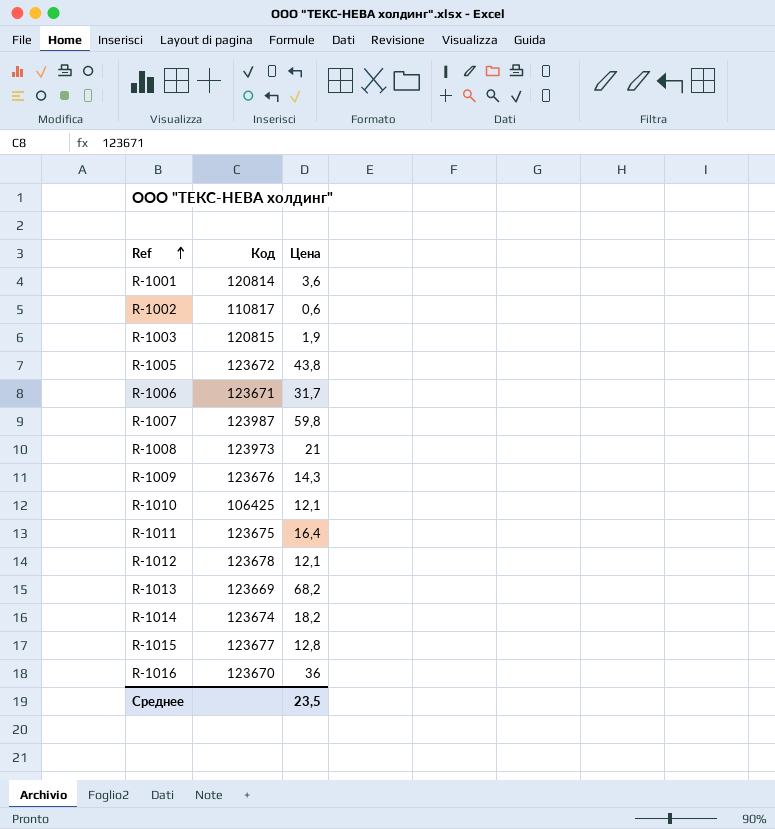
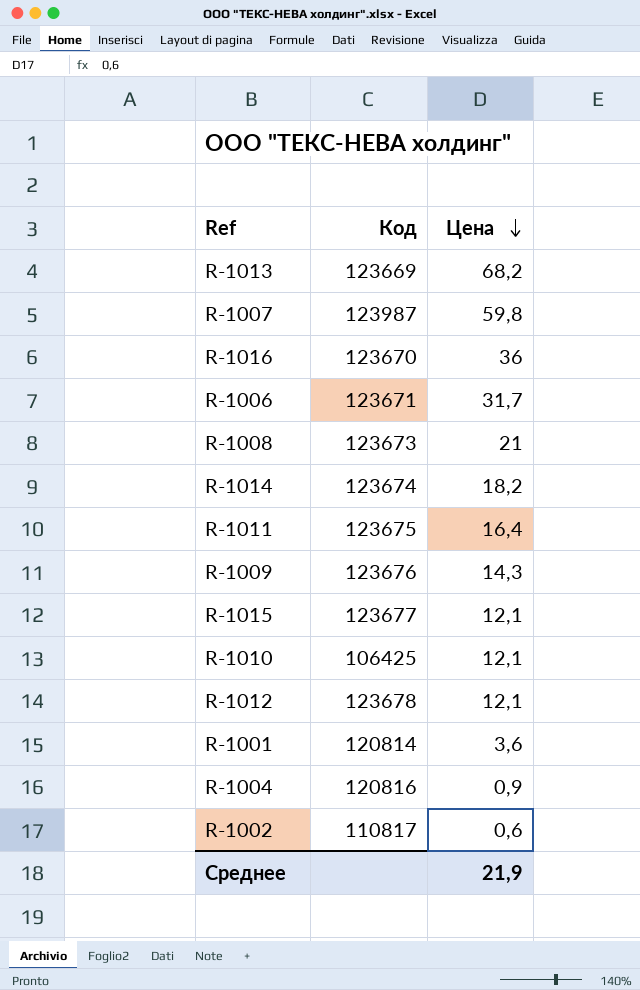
row order: Ref ascending -> Цена descending
row R-1003: 120815 | 1,9 -> none
row R-1005: 123672 | 43,8 -> none
R-1008 | Код: 123973 -> 123673
R-1015 | Цена: 12,8 -> 12,1
row R-1004: none -> 120816 | 0,9
Среднее | Цена: 23,5 -> 21,9

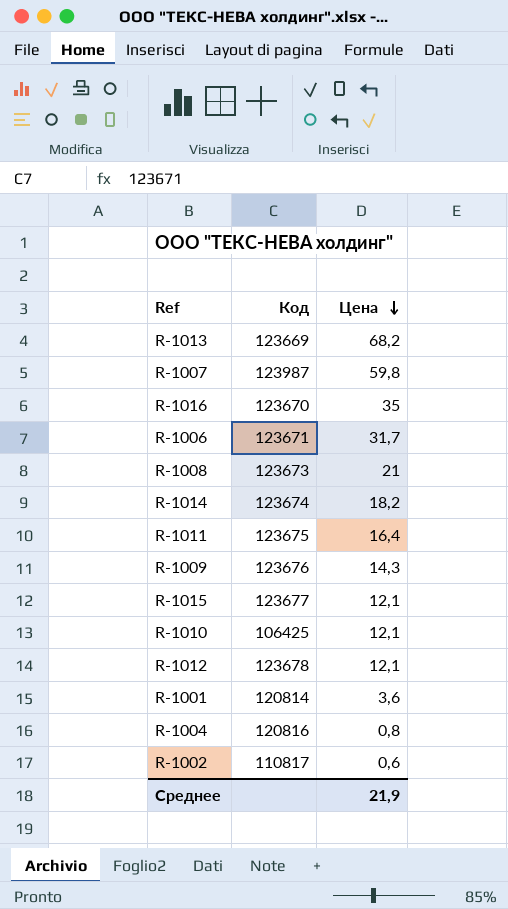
R-1016 | Цена: 36 -> 35
R-1004 | Цена: 0,9 -> 0,8

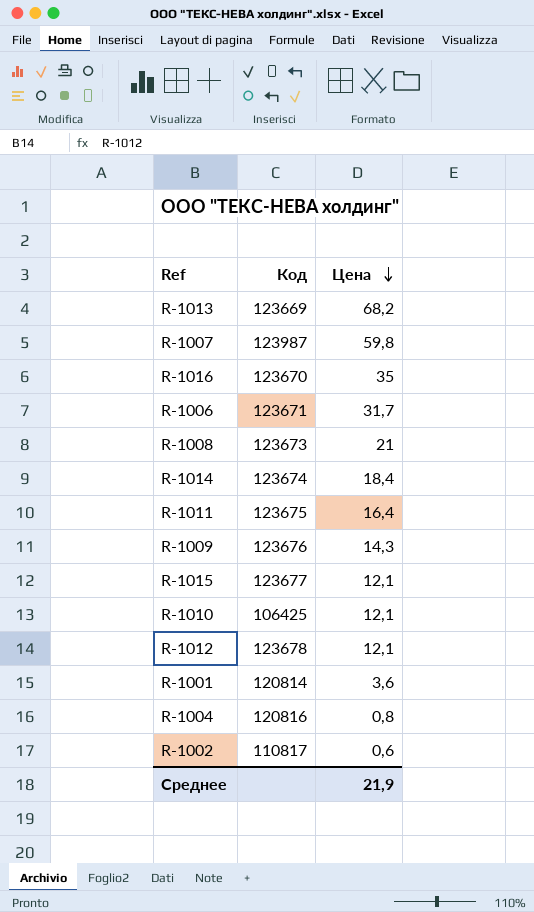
R-1014 | Цена: 18,2 -> 18,4

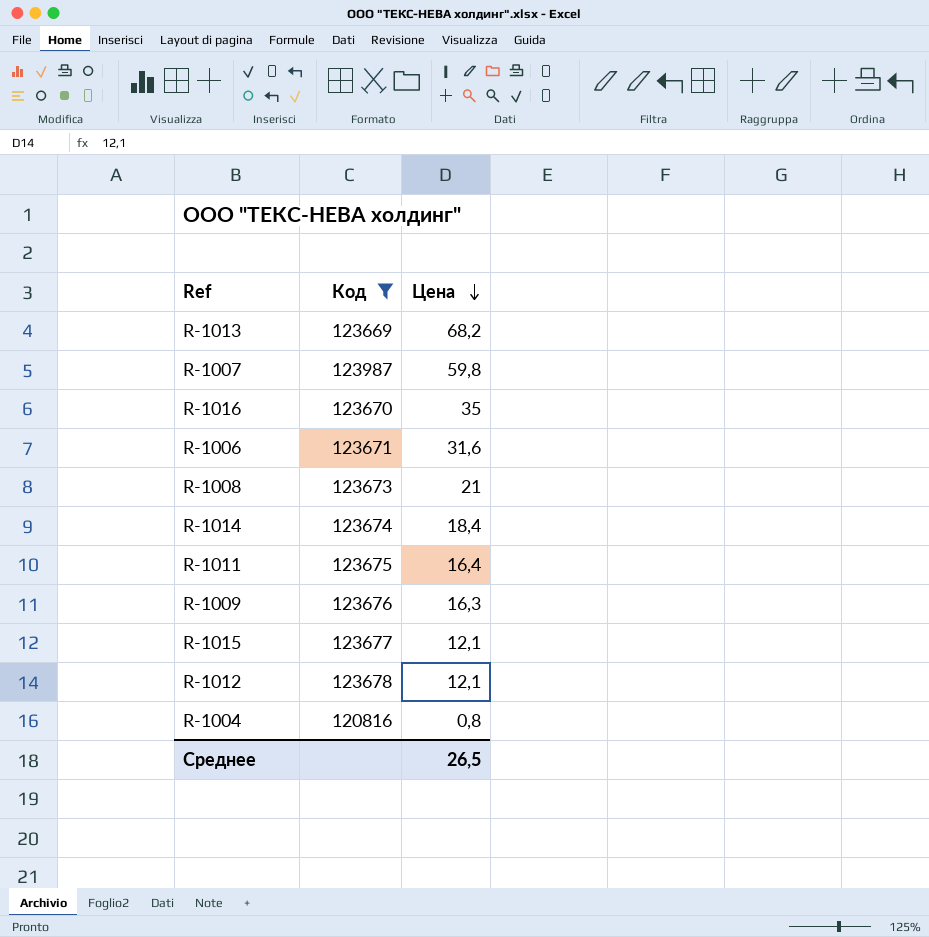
filter: none -> Код >= 120816
R-1006 | Цена: 31,7 -> 31,6
R-1009 | Цена: 14,3 -> 16,3
Среднее | Цена: 21,9 -> 26,5

